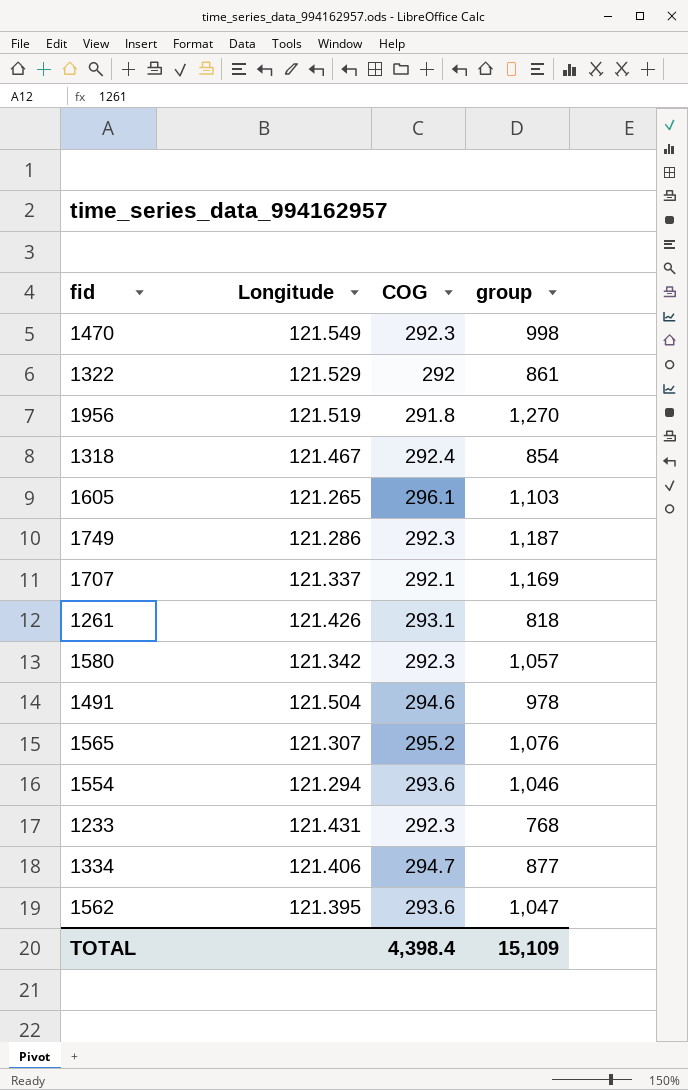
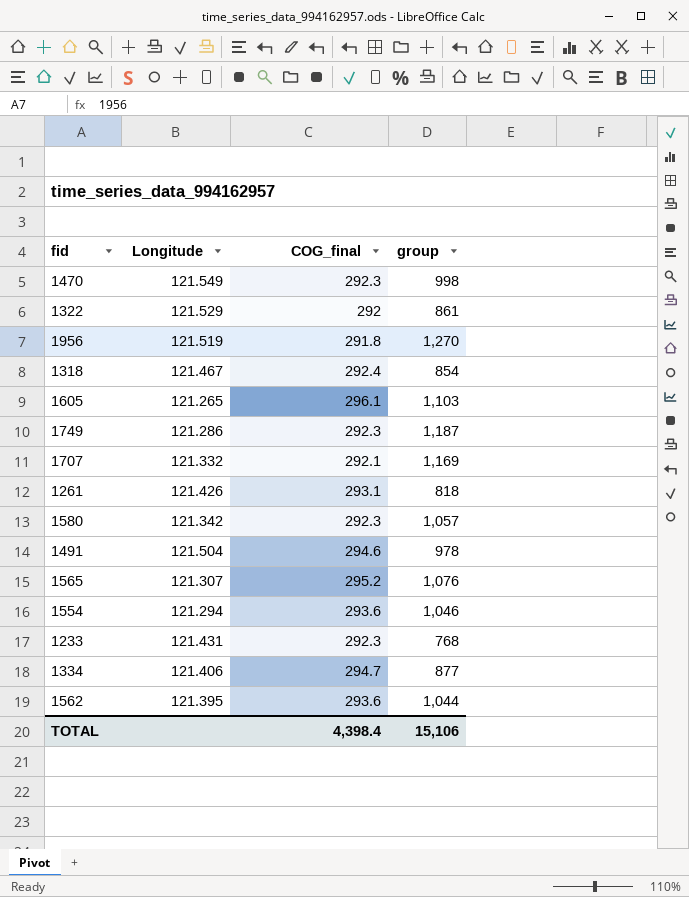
column name: COG -> COG_final
1707 | Longitude: 121.337 -> 121.332
1562 | group: 1,047 -> 1,044
TOTAL | group: 15,109 -> 15,106

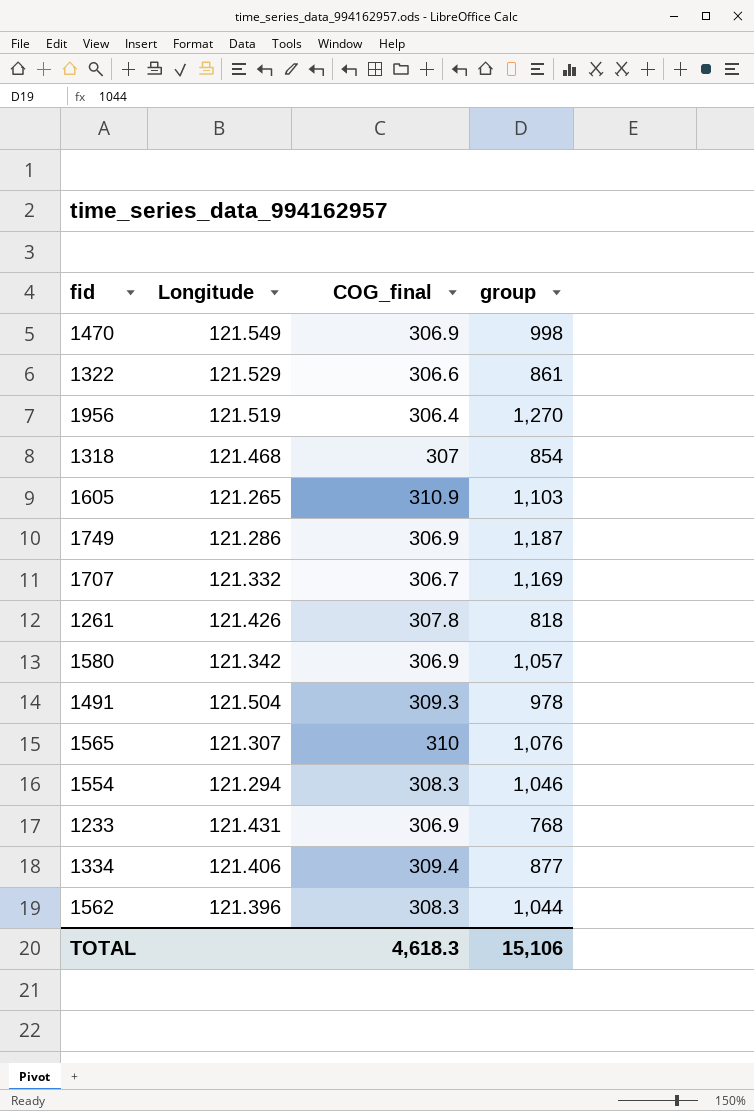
1470 | COG_final: 292.3 -> 306.9
1322 | COG_final: 292 -> 306.6
1956 | COG_final: 291.8 -> 306.4
1318 | Longitude: 121.467 -> 121.468
1318 | COG_final: 292.4 -> 307
1605 | COG_final: 296.1 -> 310.9
1749 | COG_final: 292.3 -> 306.9
1707 | COG_final: 292.1 -> 306.7
1261 | COG_final: 293.1 -> 307.8
1580 | COG_final: 292.3 -> 306.9
1491 | COG_final: 294.6 -> 309.3
1565 | COG_final: 295.2 -> 310
1554 | COG_final: 293.6 -> 308.3
1233 | COG_final: 292.3 -> 306.9
1334 | COG_final: 294.7 -> 309.4
1562 | Longitude: 121.395 -> 121.396
1562 | COG_final: 293.6 -> 308.3
TOTAL | COG_final: 4,398.4 -> 4,618.3

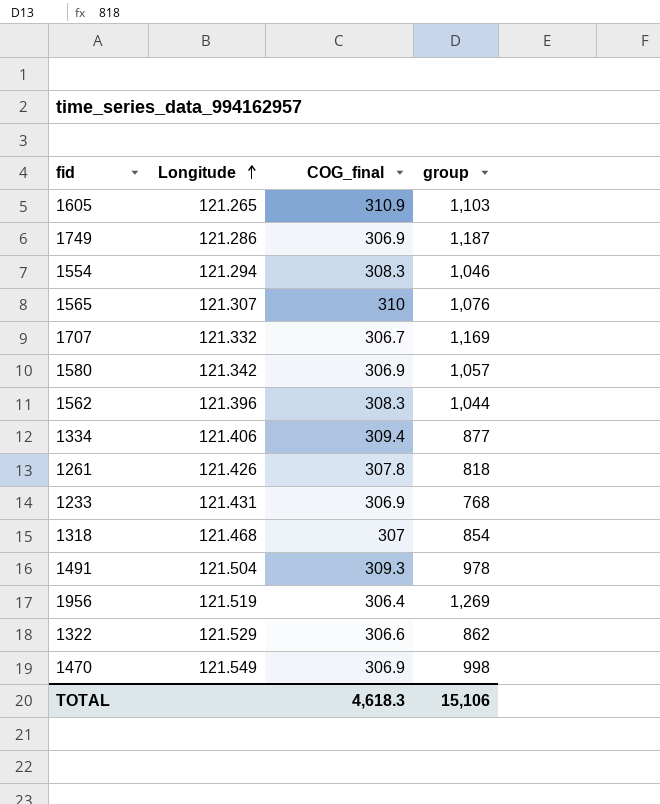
row order: none -> Longitude ascending
1956 | group: 1,270 -> 1,269
1322 | group: 861 -> 862

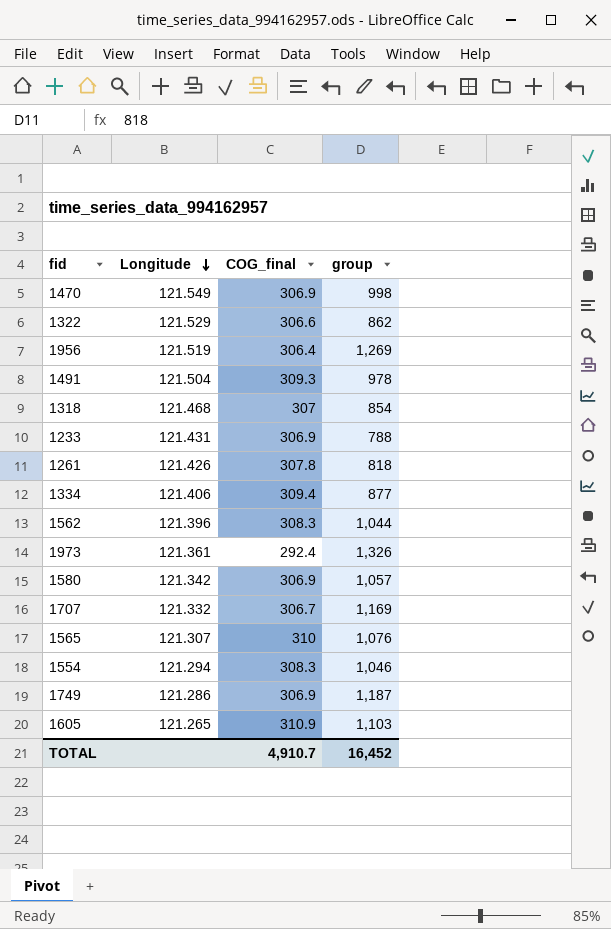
row order: Longitude ascending -> Longitude descending
1233 | group: 768 -> 788
row 1973: none -> 121.361 | 292.4 | 1,326
TOTAL | COG_final: 4,618.3 -> 4,910.7
TOTAL | group: 15,106 -> 16,452

